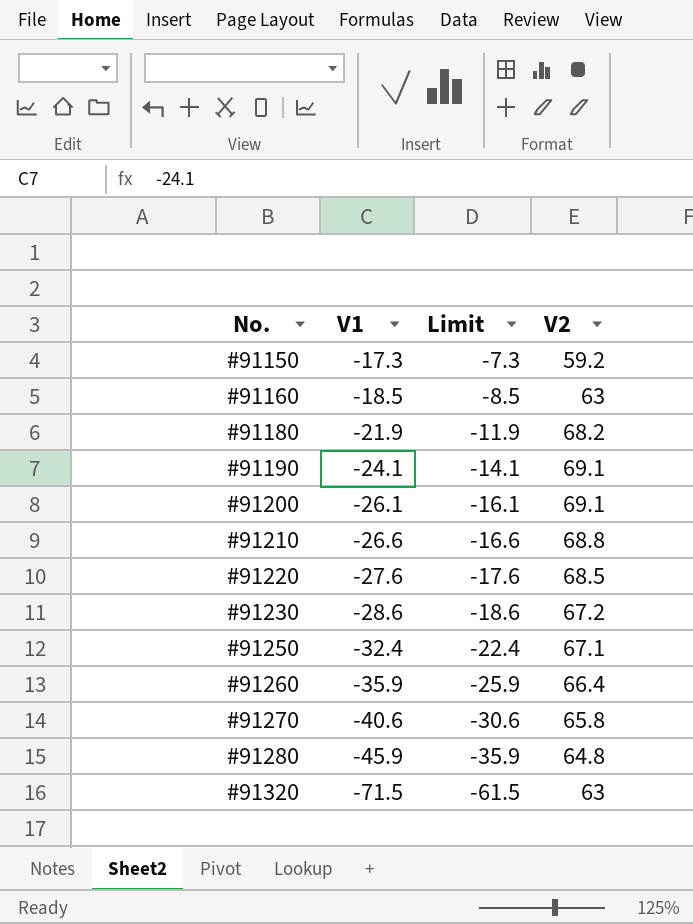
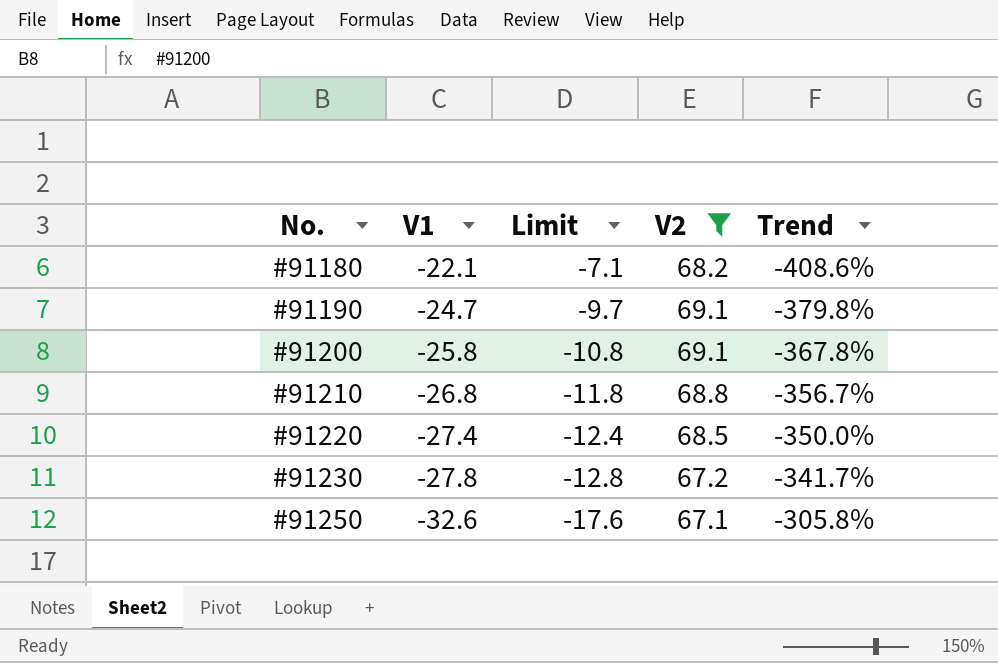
filter: none -> V2 >= 67.1
column Limit | formula: [V1] + 10 -> [V1] + 15
column Trend | formula: none -> ([V2] - [V1]) / [V1]
#91180 | V1: -21.9 -> -22.1
#91190 | V1: -24.1 -> -24.7
#91200 | V1: -26.1 -> -25.8
#91210 | V1: -26.6 -> -26.8
#91220 | V1: -27.6 -> -27.4
#91230 | V1: -28.6 -> -27.8
#91250 | V1: -32.4 -> -32.6

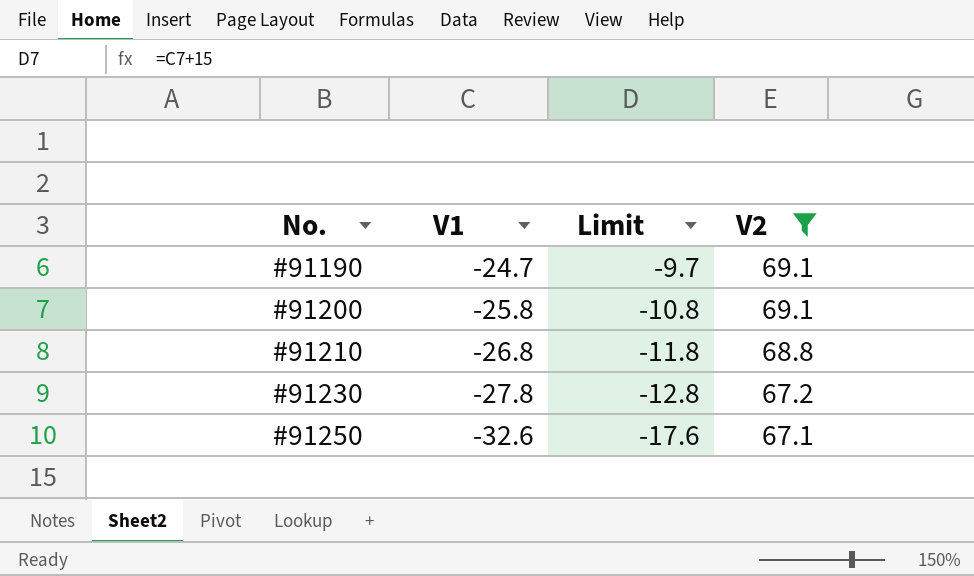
column Trend | formula: ([V2] - [V1]) / [V1] -> none
row #91180: -22.1 | -7.1 | 68.2 | -408.6% -> none
row #91220: -27.4 | -12.4 | 68.5 | -350.0% -> none

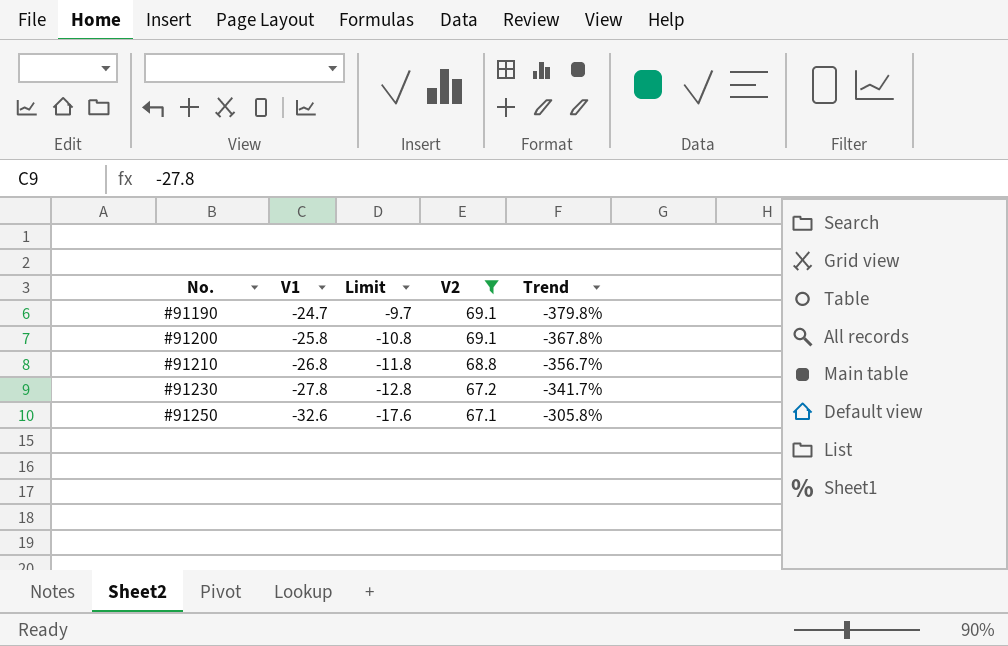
column Trend | formula: none -> ([V2] - [V1]) / [V1]

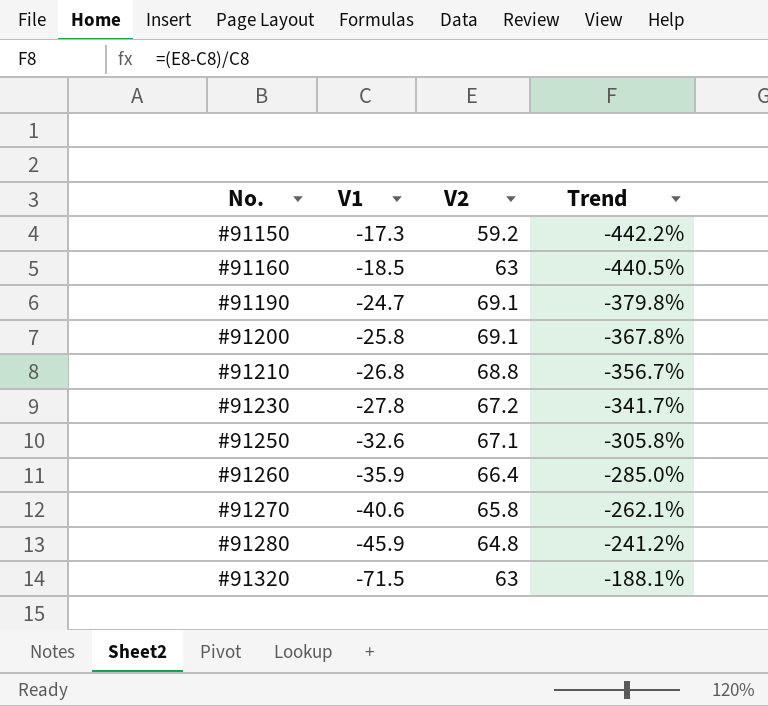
filter: V2 >= 67.1 -> none
column Limit | formula: [V1] + 15 -> none

